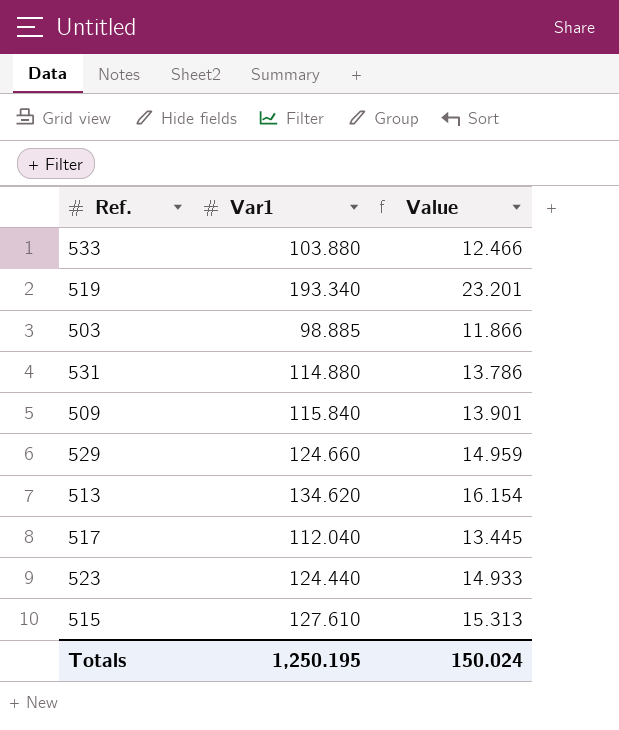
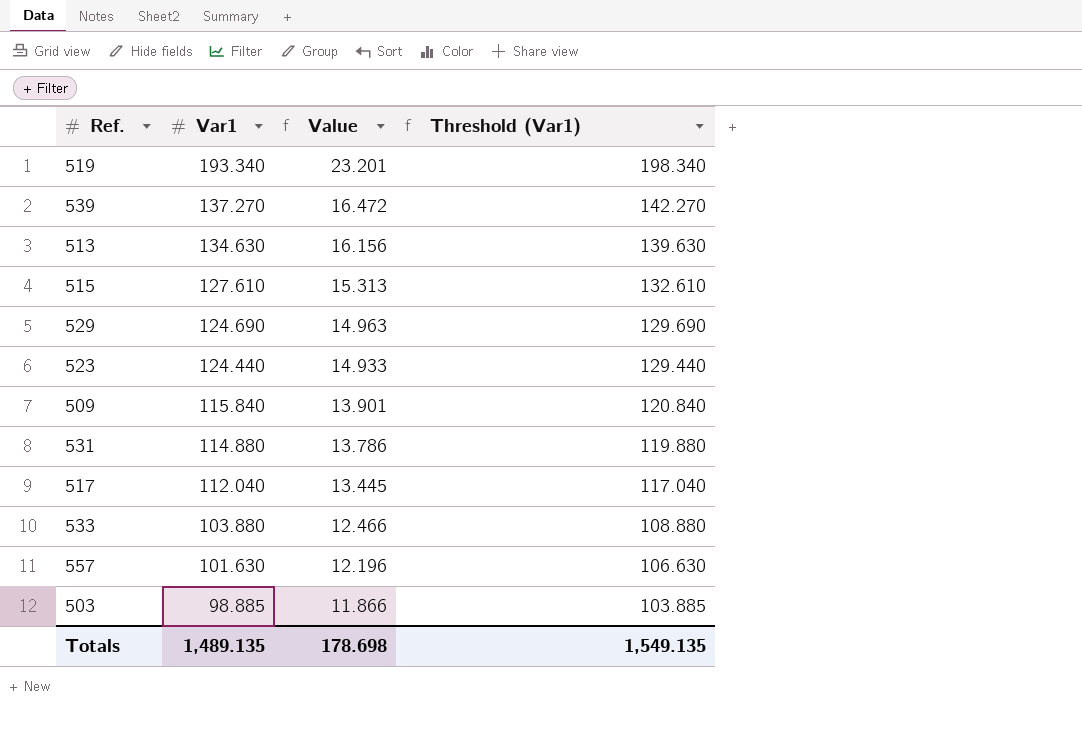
row order: none -> Var1 descending
column Threshold (Var1) | formula: none -> [Var1] + 5
row 539: none -> 137.270 | 16.472 | 142.270
513 | Var1: 134.620 -> 134.630
513 | Value: 16.154 -> 16.156
529 | Var1: 124.660 -> 124.690
529 | Value: 14.959 -> 14.963
row 557: none -> 101.630 | 12.196 | 106.630
Totals | Var1: 1,250.195 -> 1,489.135
Totals | Value: 150.024 -> 178.698

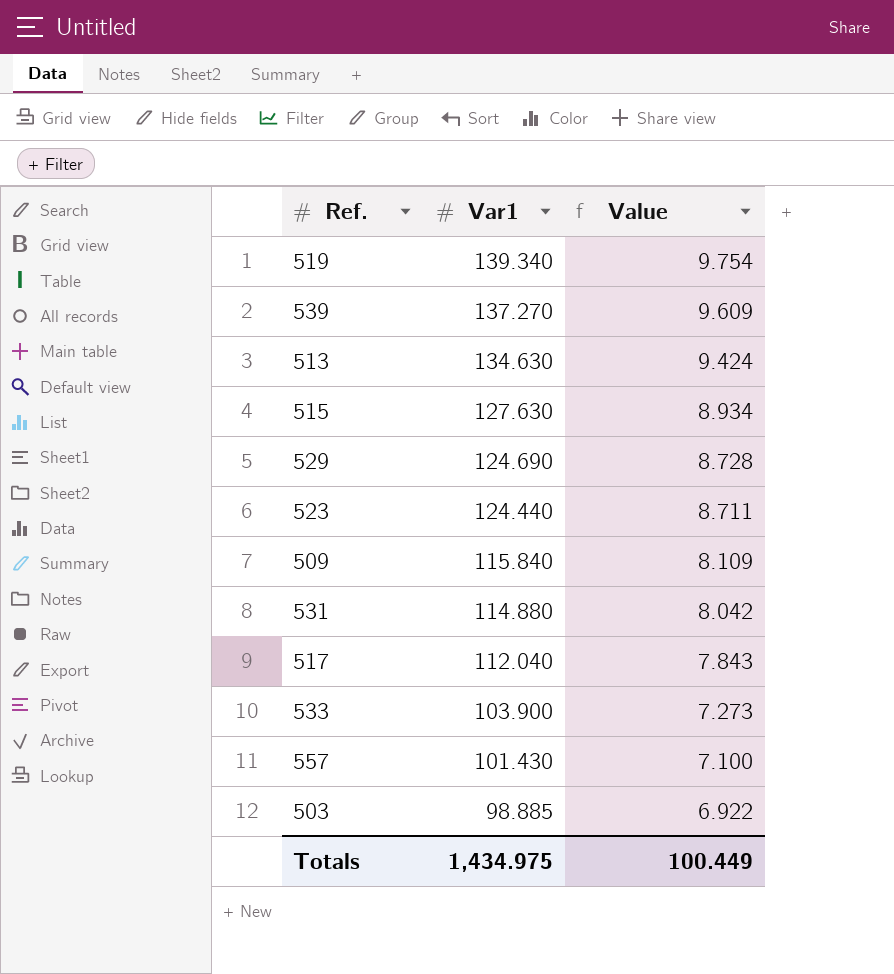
column Threshold (Var1) | formula: [Var1] + 5 -> none
column Value | formula: [Var1] * 0.12 -> [Var1] * 0.07
519 | Var1: 193.340 -> 139.340
515 | Var1: 127.610 -> 127.630
533 | Var1: 103.880 -> 103.900
557 | Var1: 101.630 -> 101.430
Totals | Var1: 1,489.135 -> 1,434.975
Totals | Value: 178.698 -> 100.449

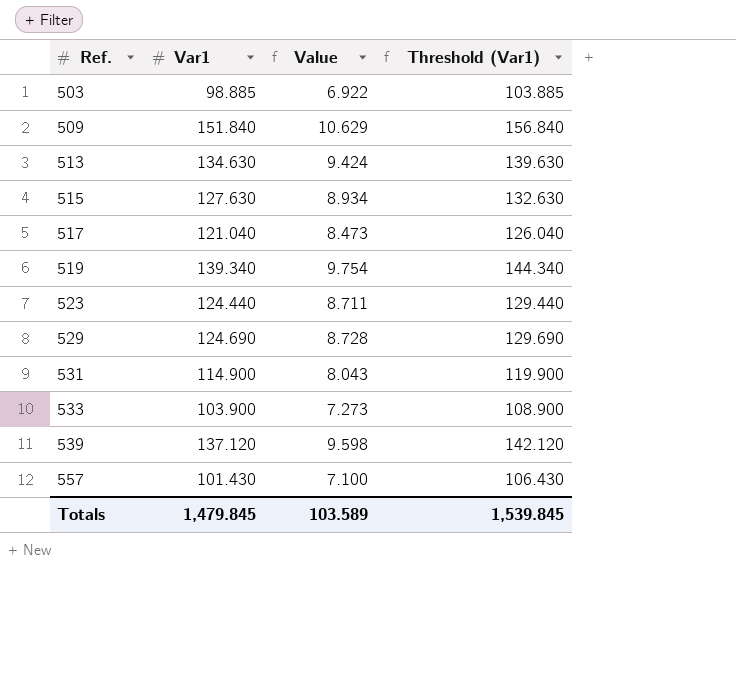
row order: Var1 descending -> Ref. ascending
column Threshold (Var1) | formula: none -> [Var1] + 5
509 | Var1: 115.840 -> 151.840
509 | Value: 8.109 -> 10.629
517 | Var1: 112.040 -> 121.040
517 | Value: 7.843 -> 8.473
531 | Var1: 114.880 -> 114.900
531 | Value: 8.042 -> 8.043
539 | Var1: 137.270 -> 137.120
539 | Value: 9.609 -> 9.598
Totals | Var1: 1,434.975 -> 1,479.845
Totals | Value: 100.449 -> 103.589

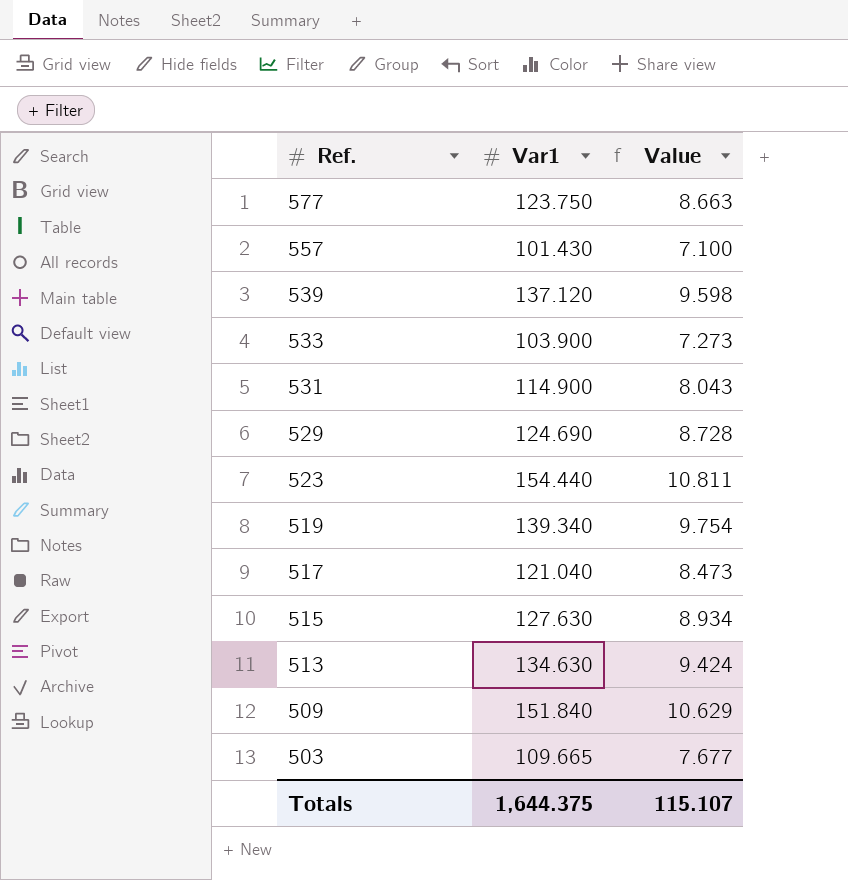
row order: Ref. ascending -> Ref. descending
column Threshold (Var1) | formula: [Var1] + 5 -> none
row 577: none -> 123.750 | 8.663
523 | Var1: 124.440 -> 154.440
523 | Value: 8.711 -> 10.811
503 | Var1: 98.885 -> 109.665
503 | Value: 6.922 -> 7.677
Totals | Var1: 1,479.845 -> 1,644.375
Totals | Value: 103.589 -> 115.107

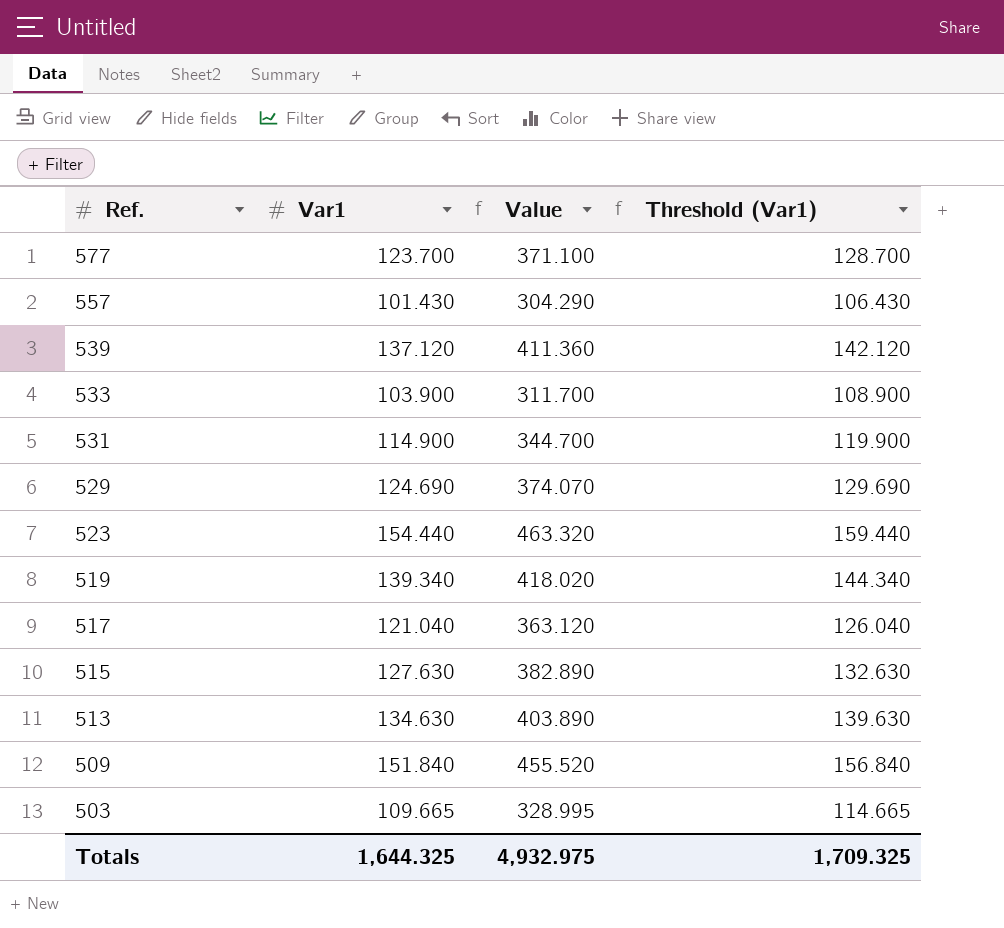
column Value | formula: [Var1] * 0.07 -> [Var1] * 3
column Threshold (Var1) | formula: none -> [Var1] + 5
577 | Var1: 123.750 -> 123.700
Totals | Var1: 1,644.375 -> 1,644.325
Totals | Value: 115.107 -> 4,932.975

